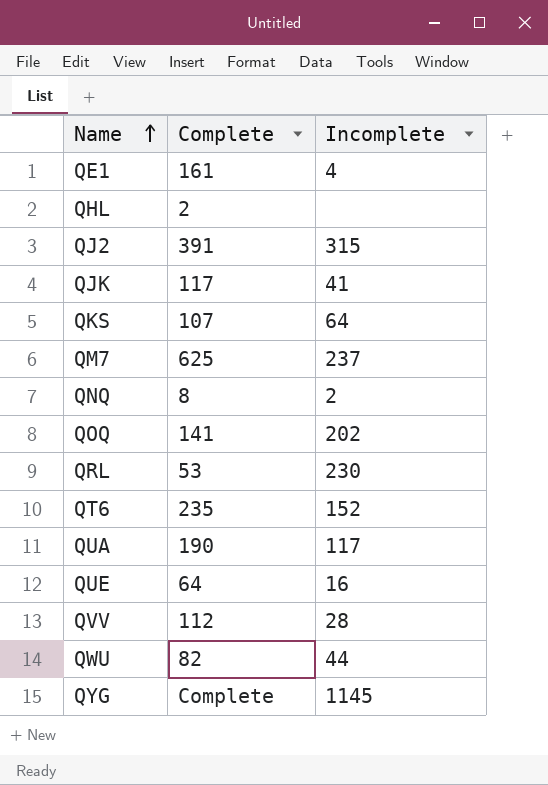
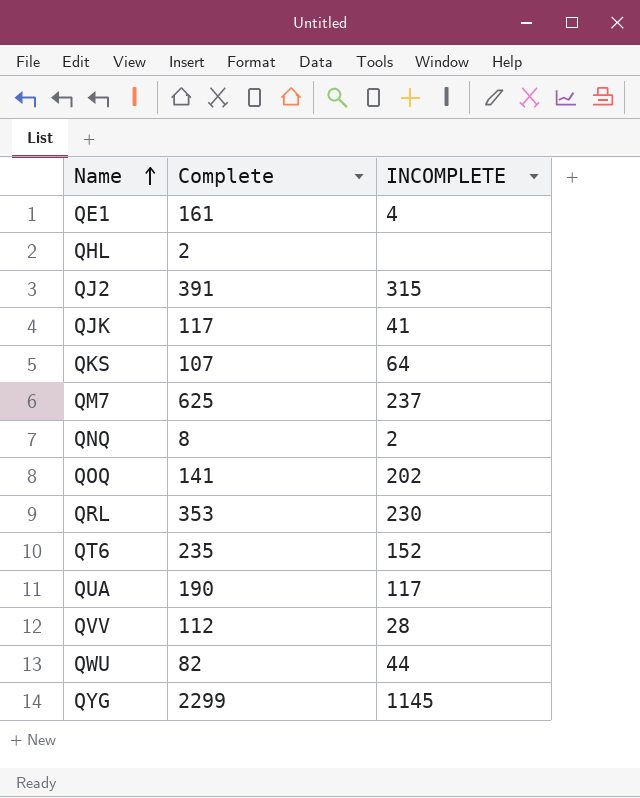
column name: Incomplete -> INCOMPLETE
row QUE: 64 | 16 -> none
QRL | Complete: 53 -> 353
QYG | Complete: Complete -> 2299

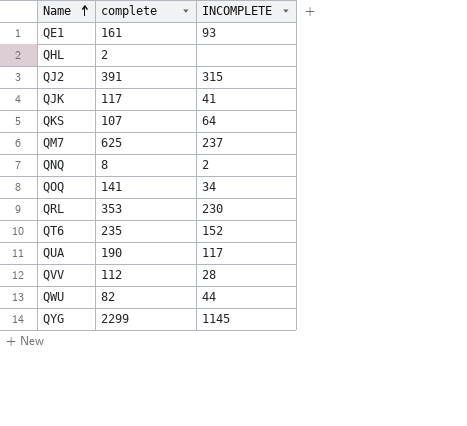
column name: Complete -> complete
QE1 | INCOMPLETE: 4 -> 93
QOQ | INCOMPLETE: 202 -> 34

